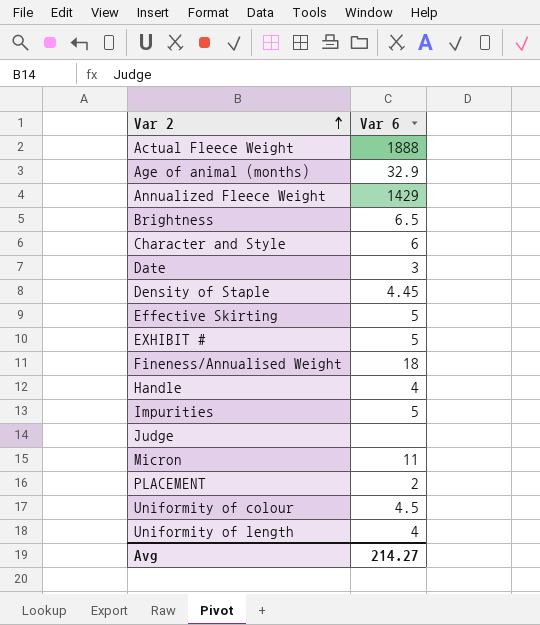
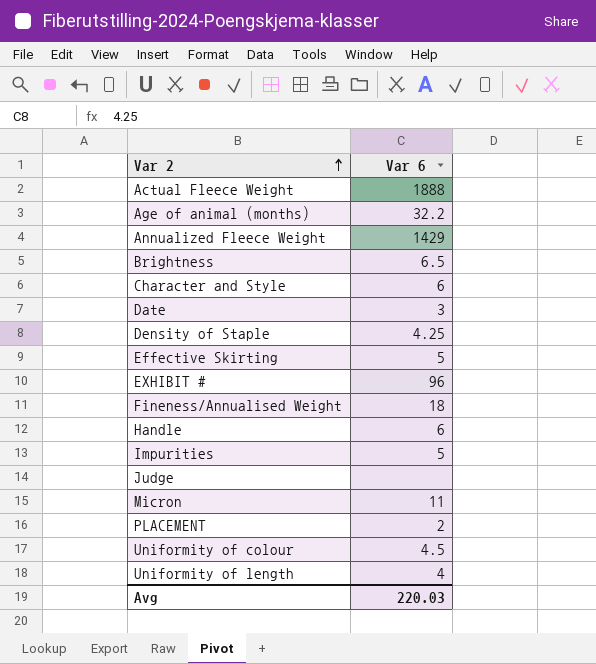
Age of animal (months) | Var 6: 32.9 -> 32.2
Density of Staple | Var 6: 4.45 -> 4.25
EXHIBIT # | Var 6: 5 -> 96
Handle | Var 6: 4 -> 6
Avg | Var 6: 214.27 -> 220.03

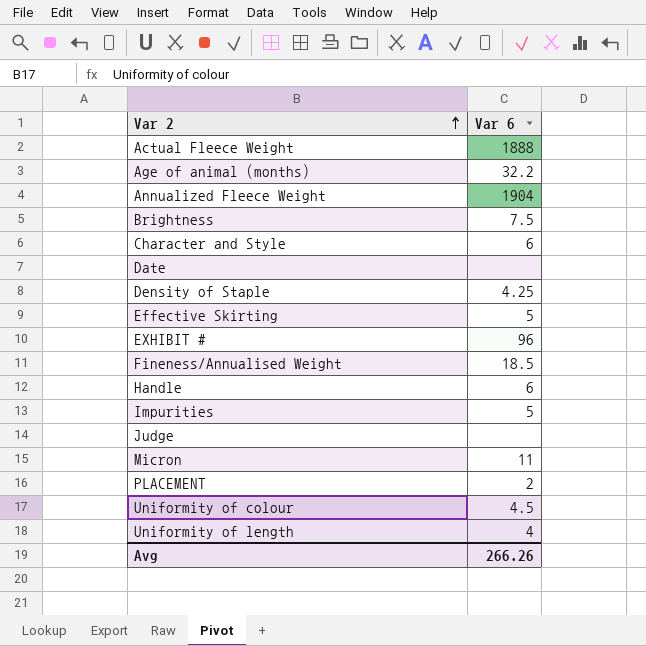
Annualized Fleece Weight | Var 6: 1429 -> 1904
Brightness | Var 6: 6.5 -> 7.5
Date | Var 6: 3 -> none
Fineness/Annualised Weight | Var 6: 18 -> 18.5
Avg | Var 6: 220.03 -> 266.26

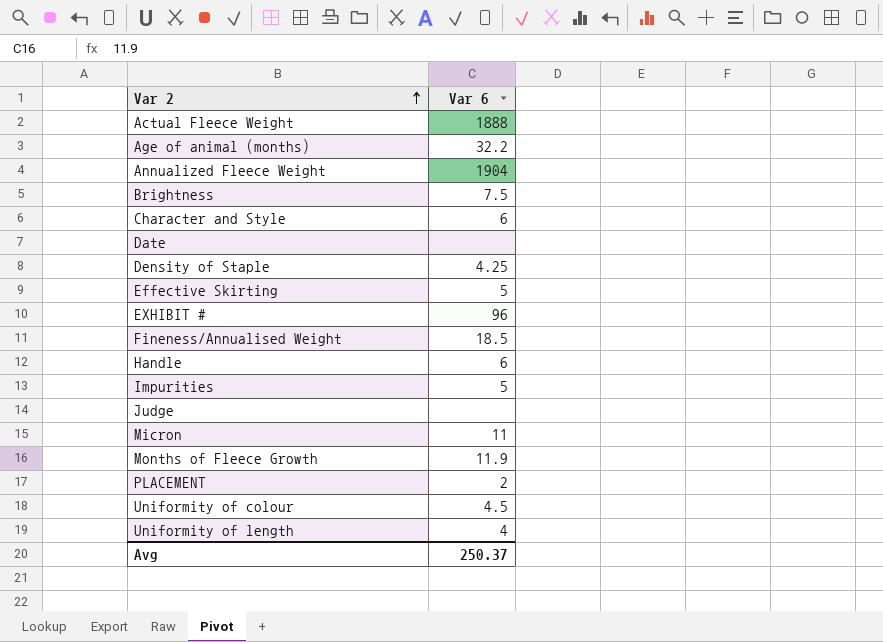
row Months of Fleece Growth: none -> 11.9
Avg | Var 6: 266.26 -> 250.37

